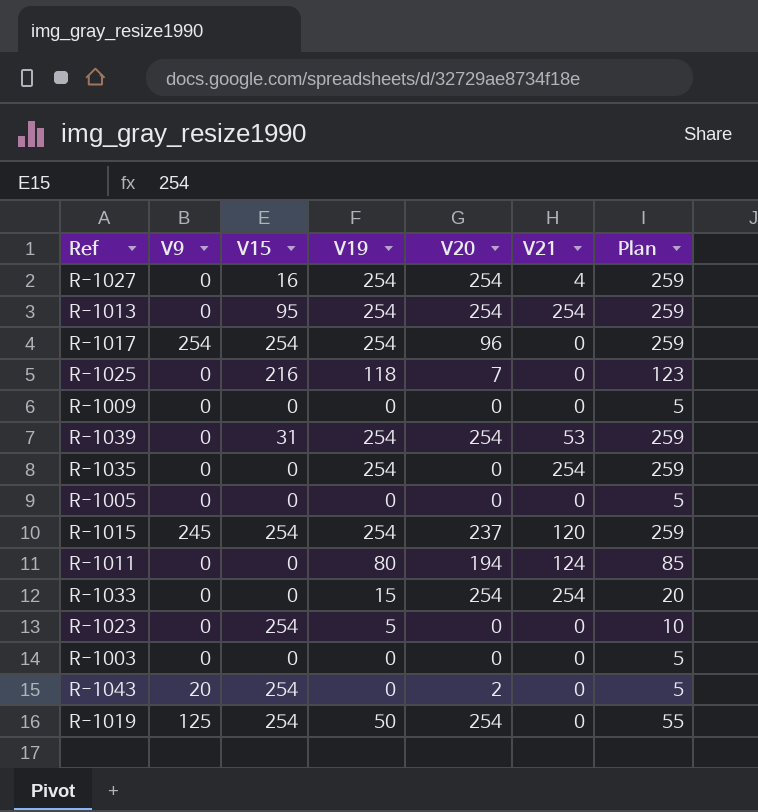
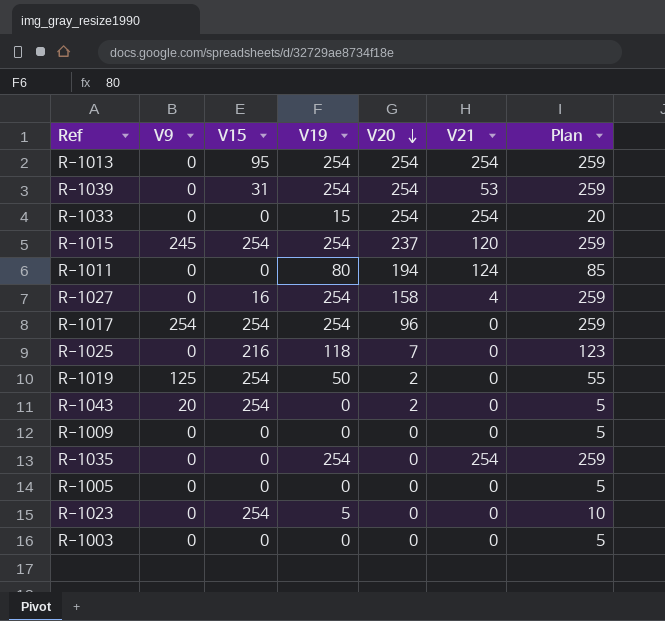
row order: none -> V20 descending
R-1027 | V20: 254 -> 158
R-1019 | V20: 254 -> 2

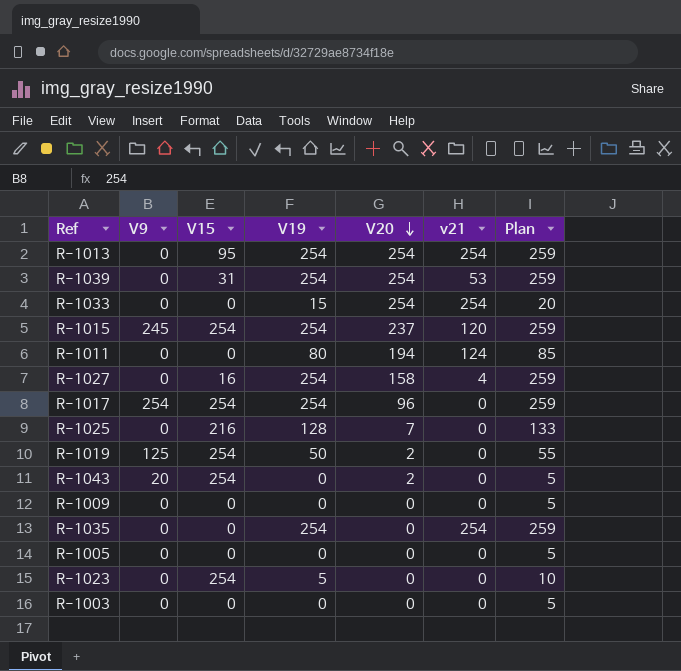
column name: V21 -> v21
R-1025 | V19: 118 -> 128
R-1025 | Plan: 123 -> 133

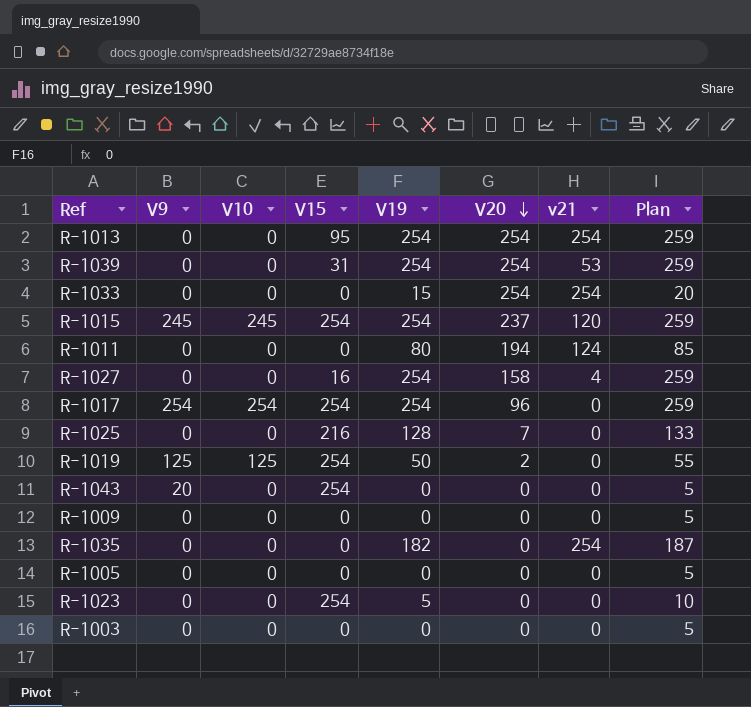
column V10 | position: none -> 3
R-1043 | V20: 2 -> 0
R-1035 | V19: 254 -> 182
R-1035 | Plan: 259 -> 187

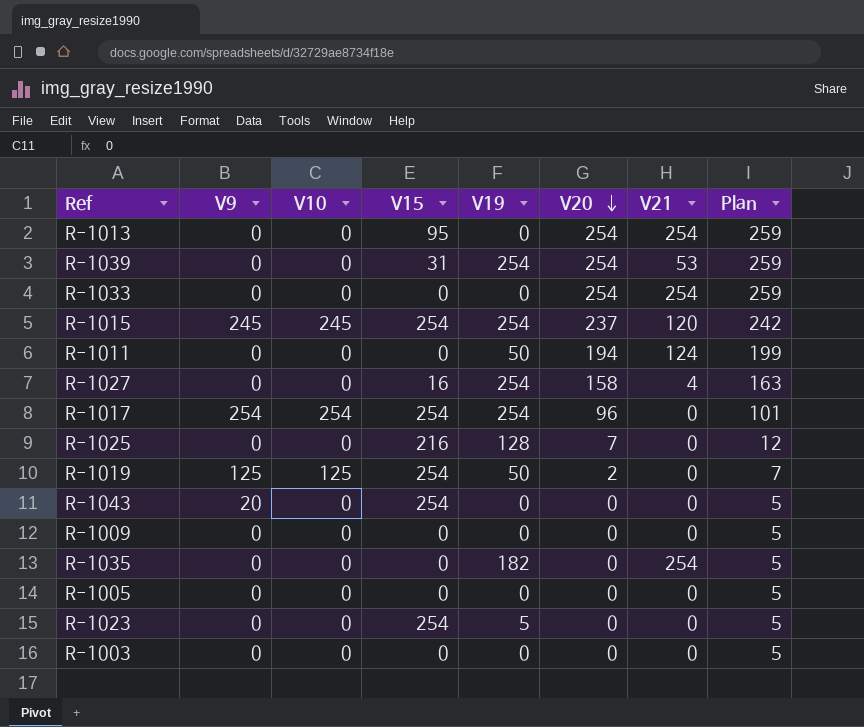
column name: v21 -> V21
column Plan | formula: [V19] + 5 -> [V20] + 5
R-1013 | V19: 254 -> 0
R-1033 | V19: 15 -> 0
R-1011 | V19: 80 -> 50

